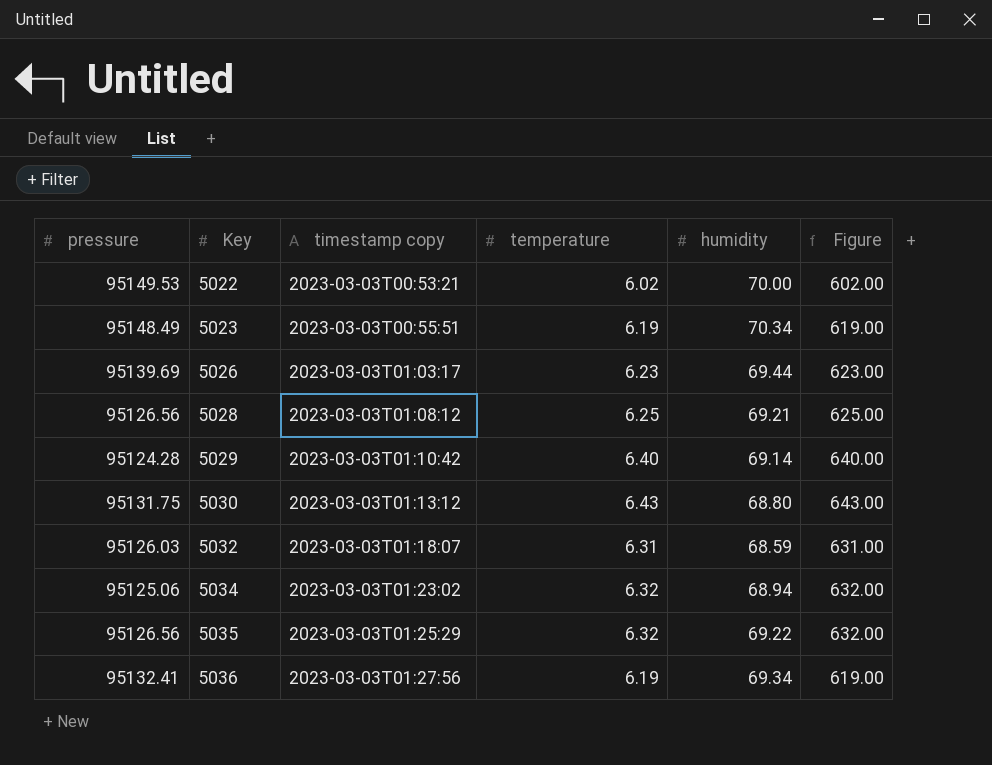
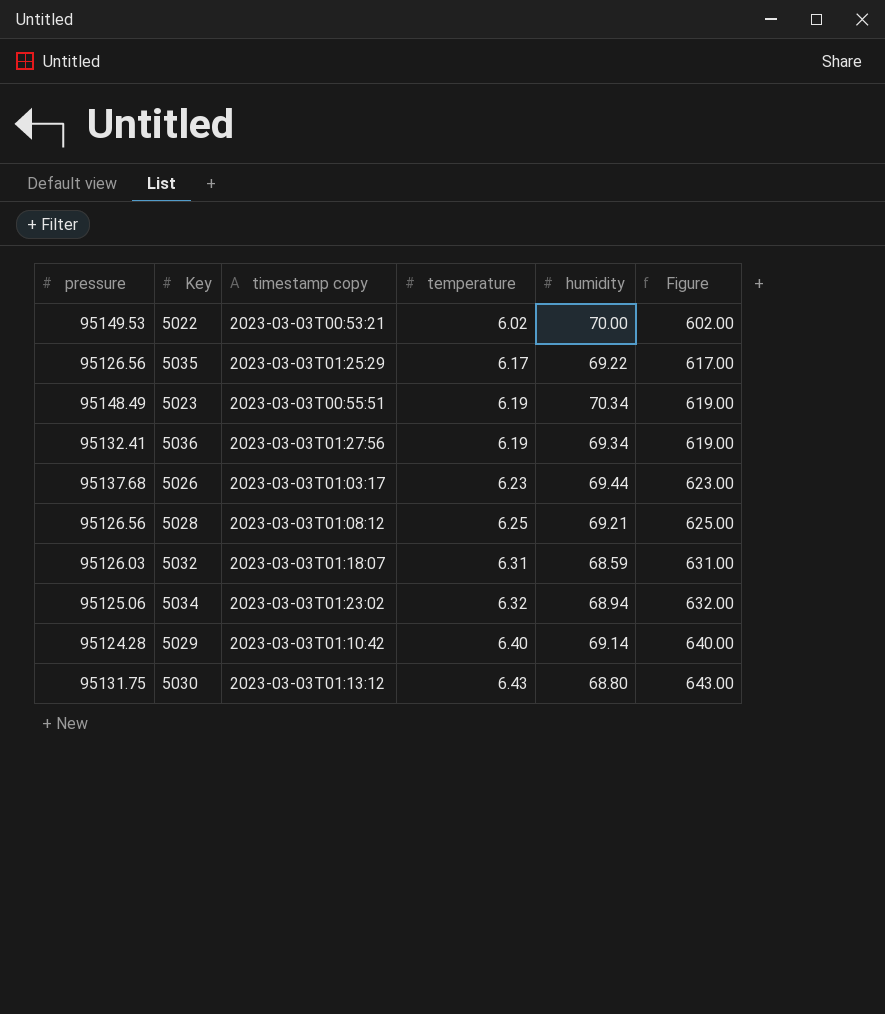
row order: Key ascending -> temperature ascending
5035 | temperature: 6.32 -> 6.17
5035 | Figure: 632.00 -> 617.00
5026 | pressure: 95139.69 -> 95137.68

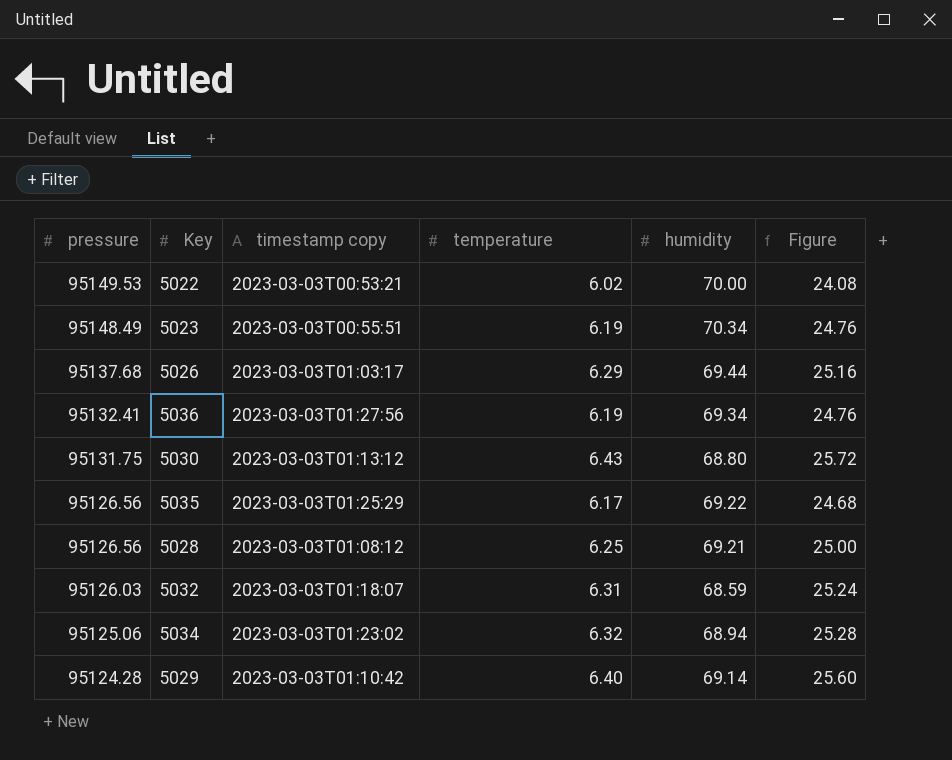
row order: temperature ascending -> pressure descending
column Figure | formula: [temperature] * 100 -> [temperature] * 4
5026 | temperature: 6.23 -> 6.29

